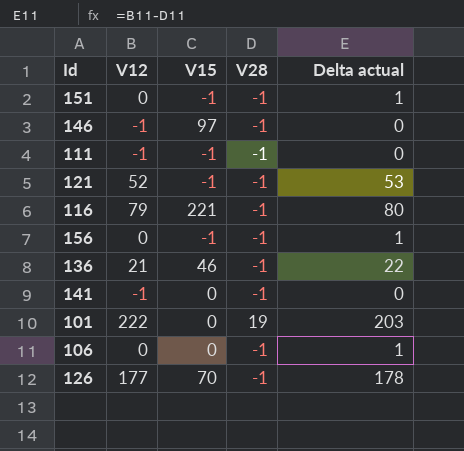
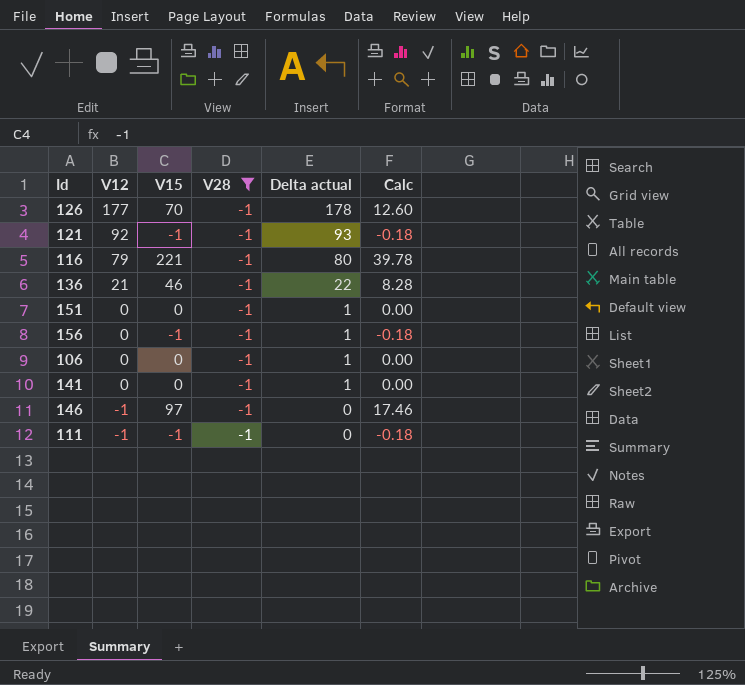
filter: none -> V28 = -1
row order: none -> V12 descending
column Calc | formula: none -> [V15] * 0.18
121 | V12: 52 -> 92
121 | Delta actual: 53 -> 93
151 | V15: -1 -> 0
141 | V12: -1 -> 0
141 | Delta actual: 0 -> 1

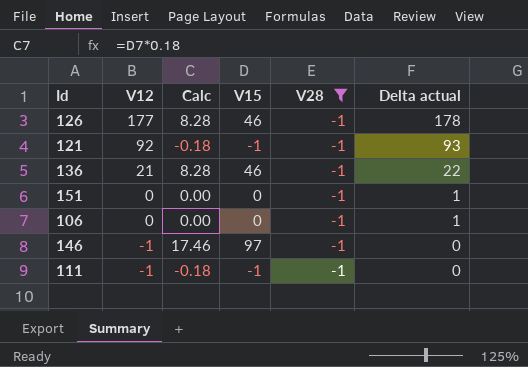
column Calc | position: 6 -> 3
row 116: 79 | 221 | -1 | 80 | 39.78 -> none
row 156: 0 | -1 | -1 | 1 | -0.18 -> none
row 141: 0 | 0 | -1 | 1 | 0.00 -> none
126 | Calc: 12.60 -> 8.28
126 | V15: 70 -> 46

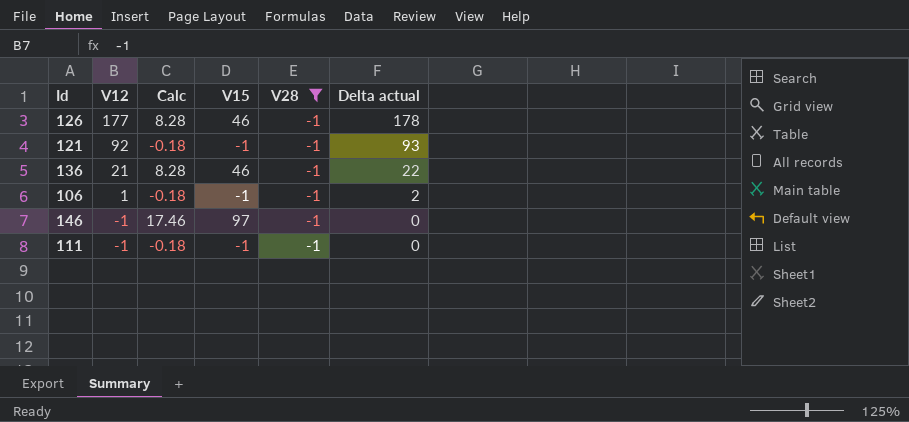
row 151: 0 | 0.00 | 0 | -1 | 1 -> none
106 | V12: 0 -> 1
106 | Calc: 0.00 -> -0.18
106 | V15: 0 -> -1
106 | Delta actual: 1 -> 2

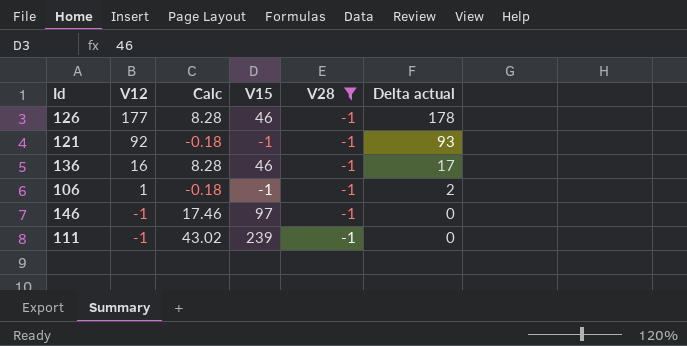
136 | V12: 21 -> 16
136 | Delta actual: 22 -> 17
111 | Calc: -0.18 -> 43.02
111 | V15: -1 -> 239

